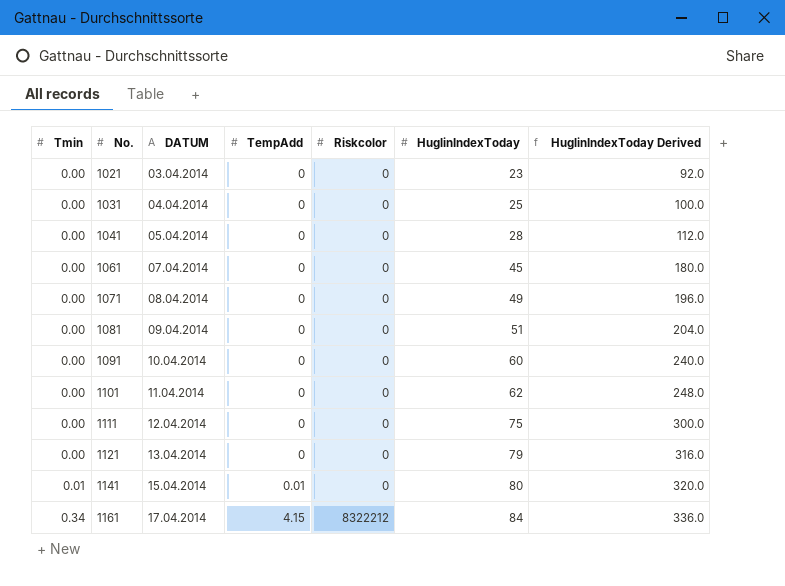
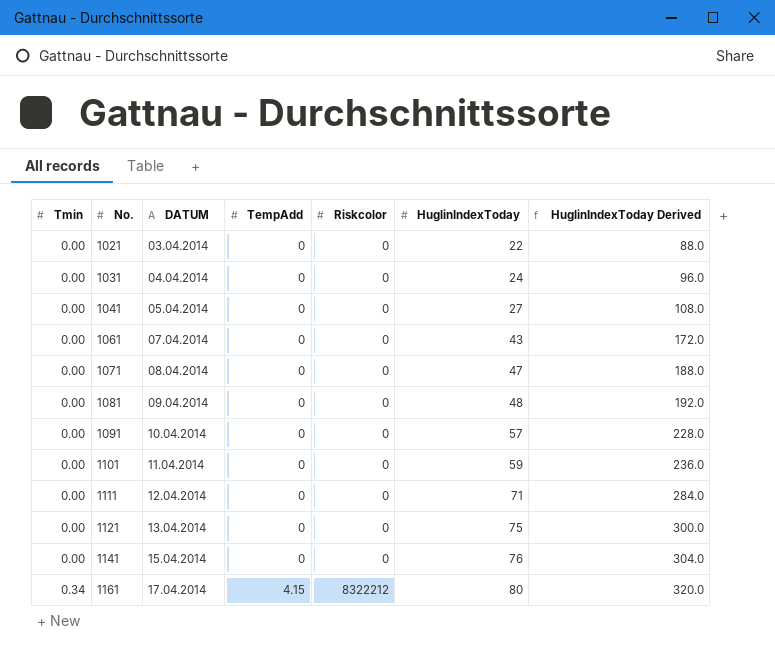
1021 | HuglinIndexToday: 23 -> 22
1021 | HuglinIndexToday Derived: 92.0 -> 88.0
1031 | HuglinIndexToday: 25 -> 24
1031 | HuglinIndexToday Derived: 100.0 -> 96.0
1041 | HuglinIndexToday: 28 -> 27
1041 | HuglinIndexToday Derived: 112.0 -> 108.0
1061 | HuglinIndexToday: 45 -> 43
1061 | HuglinIndexToday Derived: 180.0 -> 172.0
1071 | HuglinIndexToday: 49 -> 47
1071 | HuglinIndexToday Derived: 196.0 -> 188.0
1081 | HuglinIndexToday: 51 -> 48
1081 | HuglinIndexToday Derived: 204.0 -> 192.0
1091 | HuglinIndexToday: 60 -> 57
1091 | HuglinIndexToday Derived: 240.0 -> 228.0
1101 | HuglinIndexToday: 62 -> 59
1101 | HuglinIndexToday Derived: 248.0 -> 236.0
1111 | HuglinIndexToday: 75 -> 71
1111 | HuglinIndexToday Derived: 300.0 -> 284.0
1121 | HuglinIndexToday: 79 -> 75
1121 | HuglinIndexToday Derived: 316.0 -> 300.0
1141 | Tmin: 0.01 -> 0.00
1141 | TempAdd: 0.01 -> 0
1141 | HuglinIndexToday: 80 -> 76
1141 | HuglinIndexToday Derived: 320.0 -> 304.0
1161 | HuglinIndexToday: 84 -> 80
1161 | HuglinIndexToday Derived: 336.0 -> 320.0

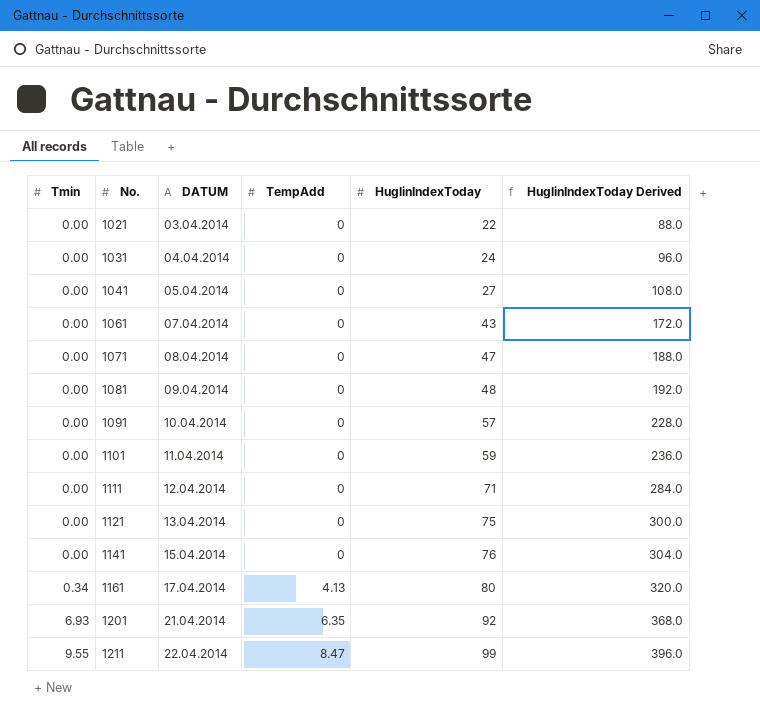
column Riskcolor | position: 5 -> none
1161 | TempAdd: 4.15 -> 4.13
row 1201: none -> 6.93 | 21.04.2014 | 6.35 | 92 | 368.0
row 1211: none -> 9.55 | 22.04.2014 | 8.47 | 99 | 396.0

